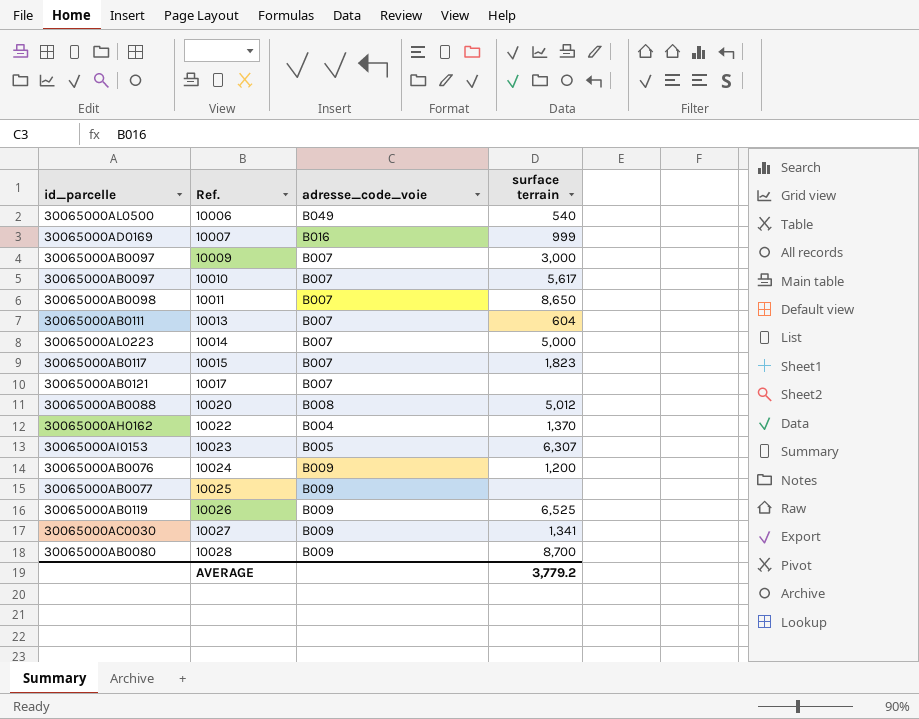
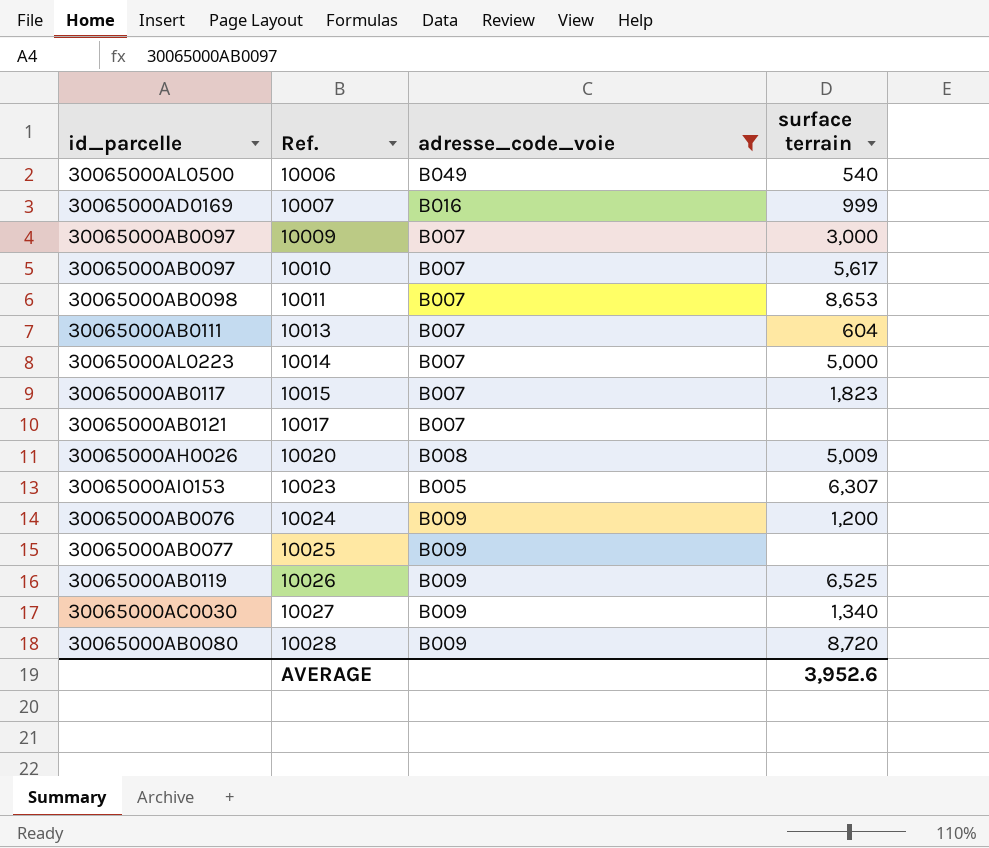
filter: none -> adresse_code_voie != B004
10011 | surface terrain: 8,650 -> 8,653
10020 | id_parcelle: 30065000AB0088 -> 30065000AH0026
10020 | surface terrain: 5,012 -> 5,009
10027 | surface terrain: 1,341 -> 1,340
10028 | surface terrain: 8,700 -> 8,720
AVERAGE | surface terrain: 3,779.2 -> 3,952.6

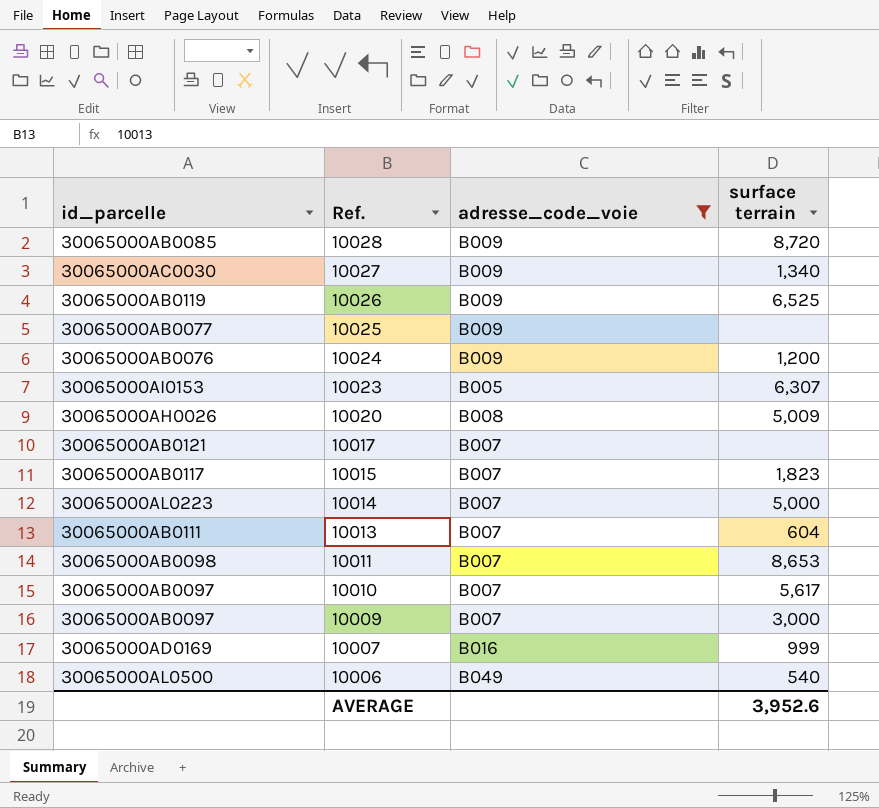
row order: Ref. ascending -> Ref. descending
10028 | id_parcelle: 30065000AB0080 -> 30065000AB0085

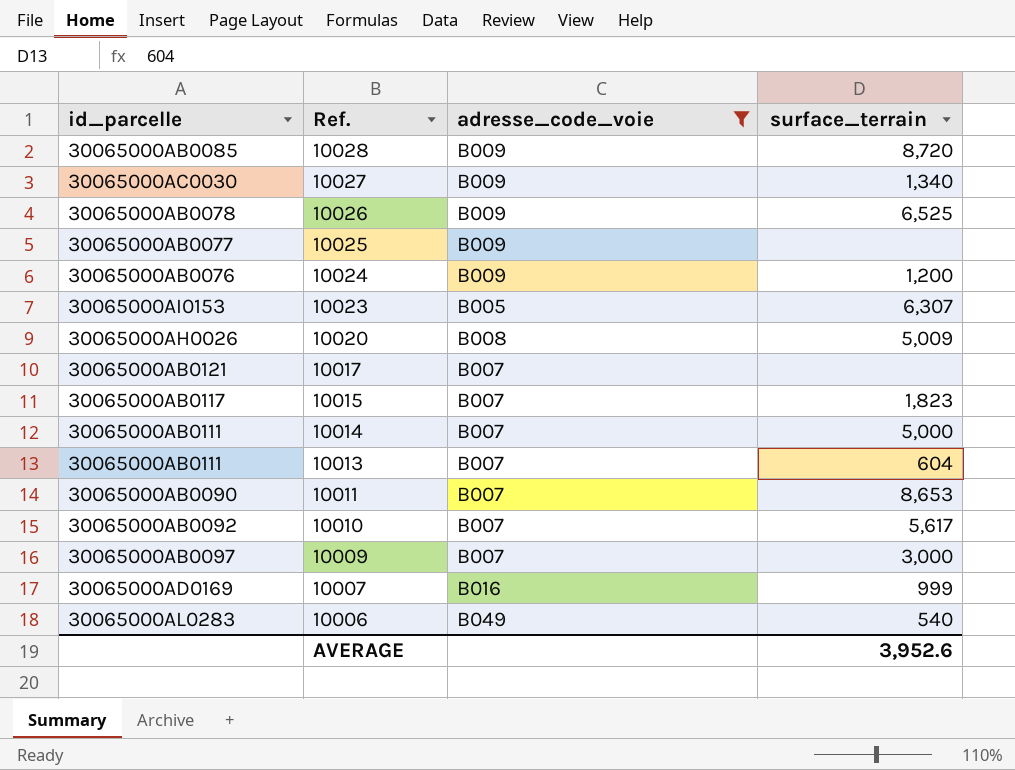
column name: surface terrain -> surface_terrain
10026 | id_parcelle: 30065000AB0119 -> 30065000AB0078
10014 | id_parcelle: 30065000AL0223 -> 30065000AB0111
10011 | id_parcelle: 30065000AB0098 -> 30065000AB0090
10010 | id_parcelle: 30065000AB0097 -> 30065000AB0092
10006 | id_parcelle: 30065000AL0500 -> 30065000AL0283

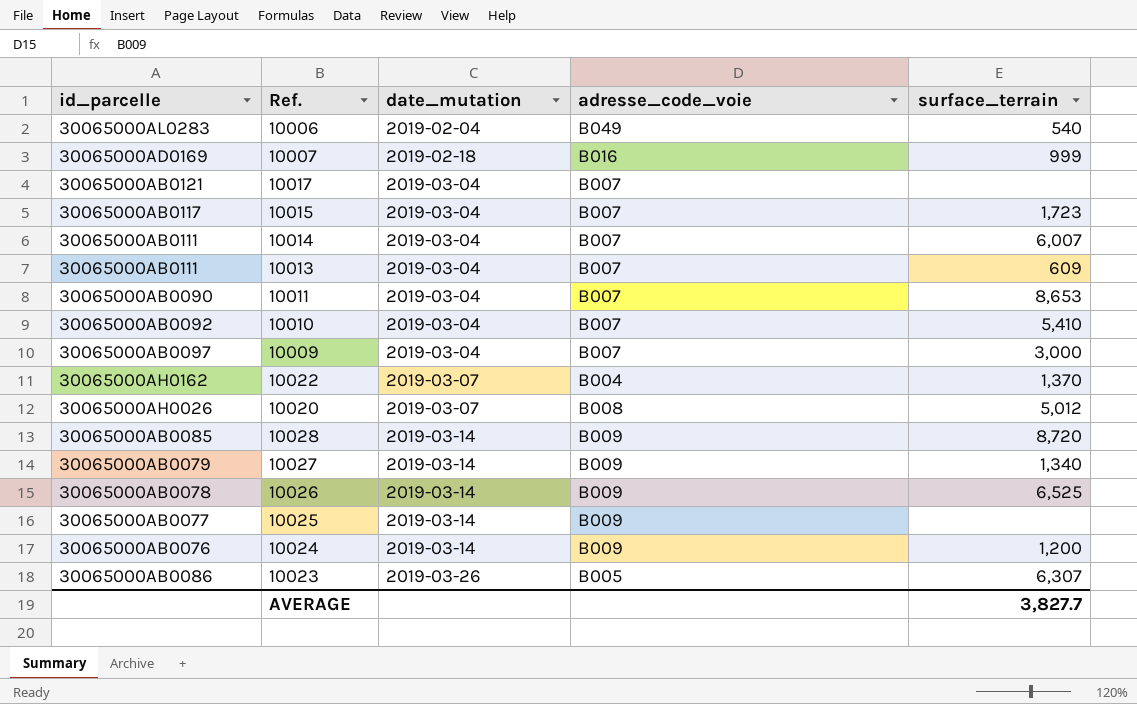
filter: adresse_code_voie != B004 -> none
row order: Ref. descending -> date_mutation ascending
column date_mutation | position: none -> 3
10015 | surface_terrain: 1,823 -> 1,723
10014 | surface_terrain: 5,000 -> 6,007
10013 | surface_terrain: 604 -> 609
10010 | surface_terrain: 5,617 -> 5,410
10020 | surface_terrain: 5,009 -> 5,012
10027 | id_parcelle: 30065000AC0030 -> 30065000AB0079
10023 | id_parcelle: 30065000AI0153 -> 30065000AB0086
AVERAGE | surface_terrain: 3,952.6 -> 3,827.7

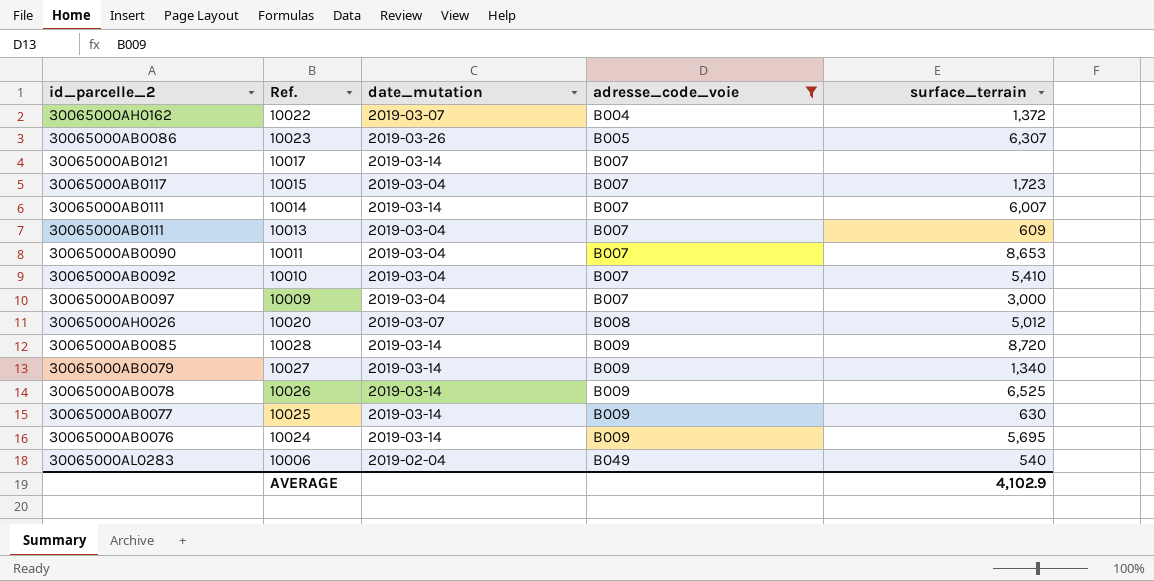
filter: none -> adresse_code_voie != B016
row order: date_mutation ascending -> adresse_code_voie ascending
column name: id_parcelle -> id_parcelle_2
10022 | surface_terrain: 1,370 -> 1,372
10017 | date_mutation: 2019-03-04 -> 2019-03-14
10014 | date_mutation: 2019-03-04 -> 2019-03-14
10025 | surface_terrain: none -> 630
10024 | surface_terrain: 1,200 -> 5,695
AVERAGE | surface_terrain: 3,827.7 -> 4,102.9

